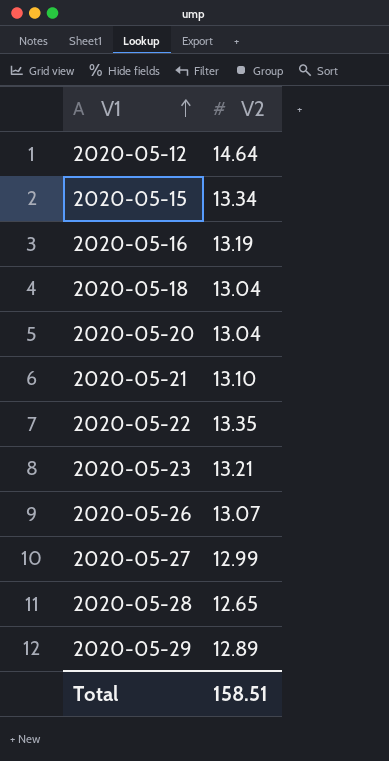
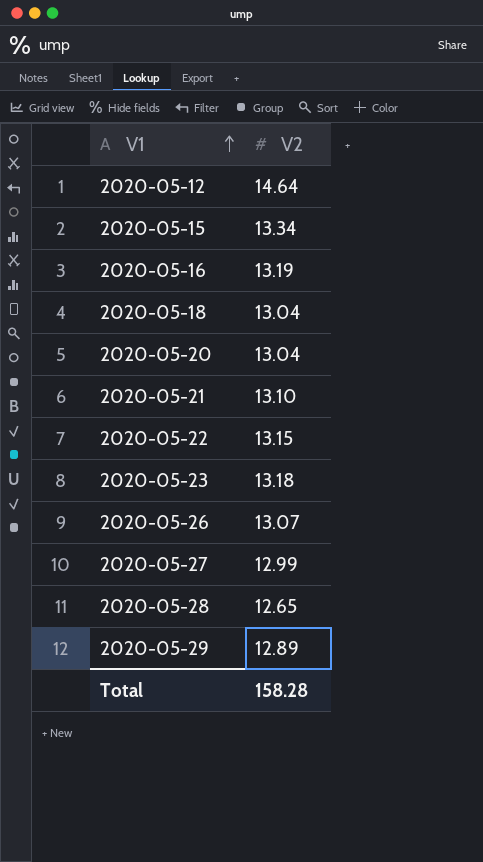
2020-05-22 | V2: 13.35 -> 13.15
2020-05-23 | V2: 13.21 -> 13.18
Total | V2: 158.51 -> 158.28

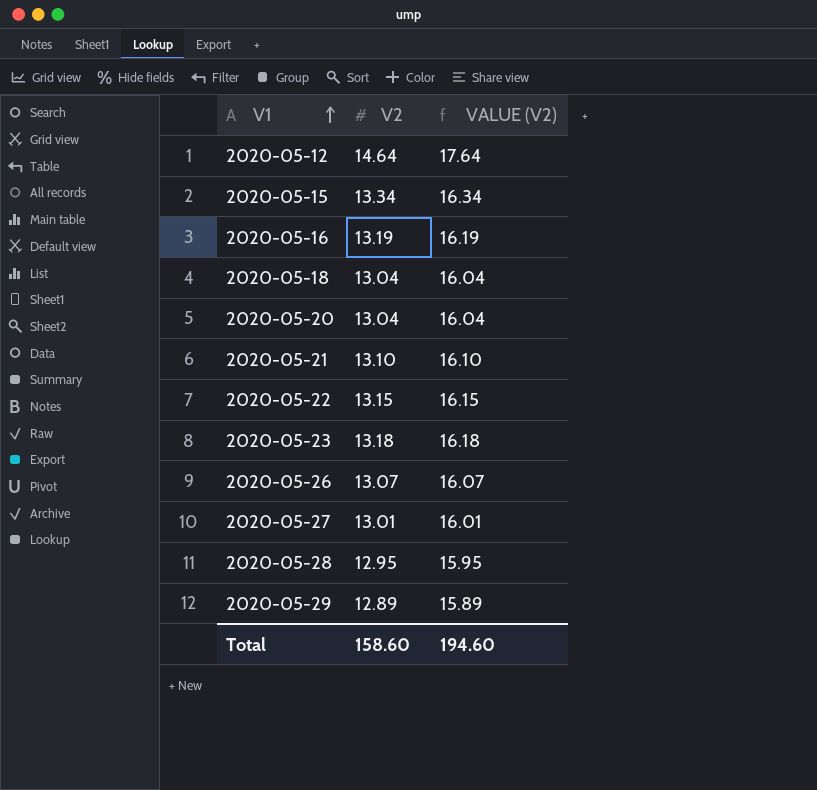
column VALUE (V2) | formula: none -> [V2] + 3
2020-05-27 | V2: 12.99 -> 13.01
2020-05-28 | V2: 12.65 -> 12.95
Total | V2: 158.28 -> 158.60

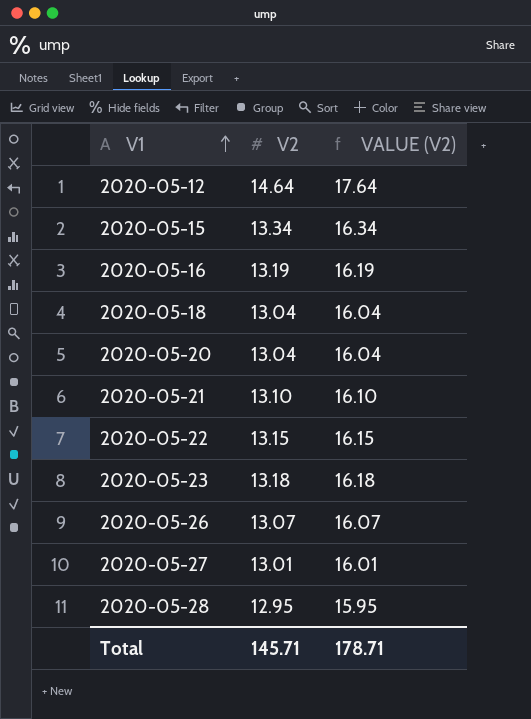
row 2020-05-29: 12.89 | 15.89 -> none
Total | V2: 158.60 -> 145.71
Total | VALUE (V2): 194.60 -> 178.71

